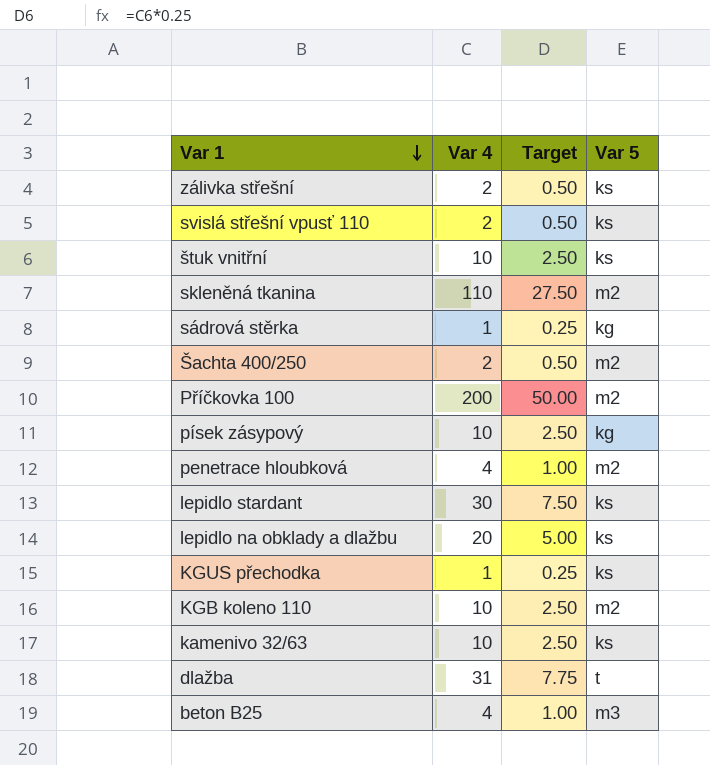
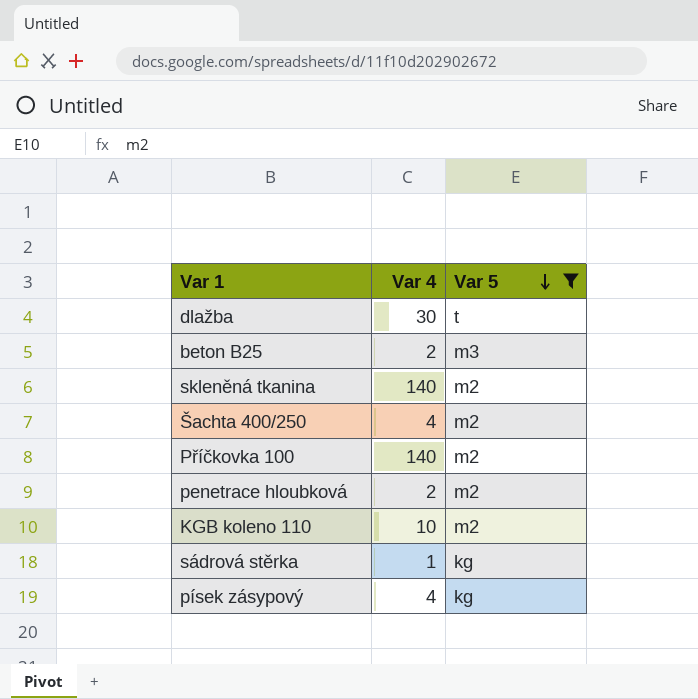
filter: none -> Var 5 != ks
row order: Var 1 descending -> Var 5 descending
column Target | formula: [Var 4] * 0.25 -> none
dlažba | Var 4: 31 -> 30
beton B25 | Var 4: 4 -> 2
skleněná tkanina | Var 4: 110 -> 140
Šachta 400/250 | Var 4: 2 -> 4
Příčkovka 100 | Var 4: 200 -> 140
penetrace hloubková | Var 4: 4 -> 2
písek zásypový | Var 4: 10 -> 4

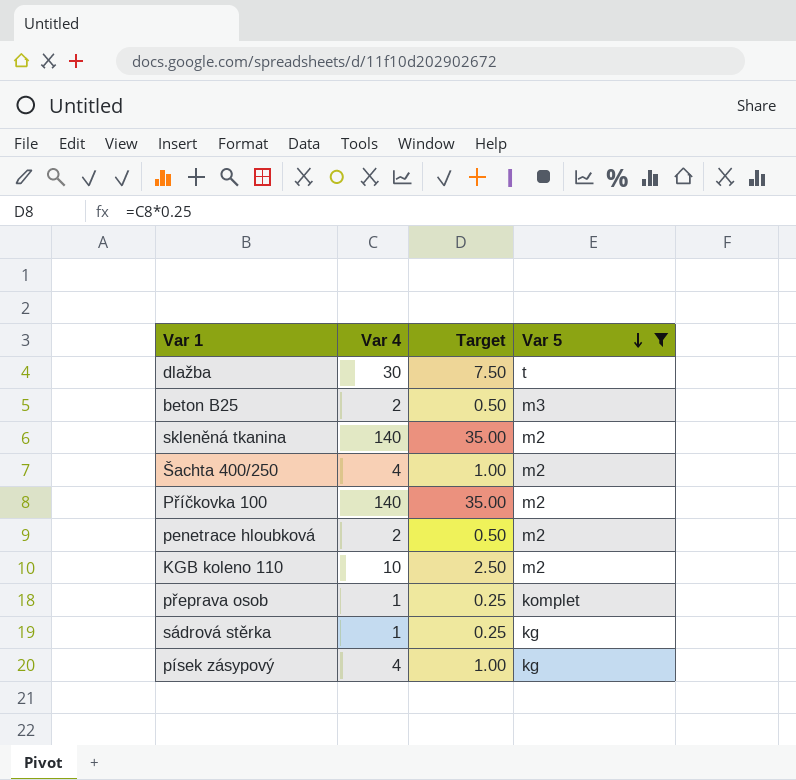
column Target | formula: none -> [Var 4] * 0.25
row přeprava osob: none -> 1 | 0.25 | komplet

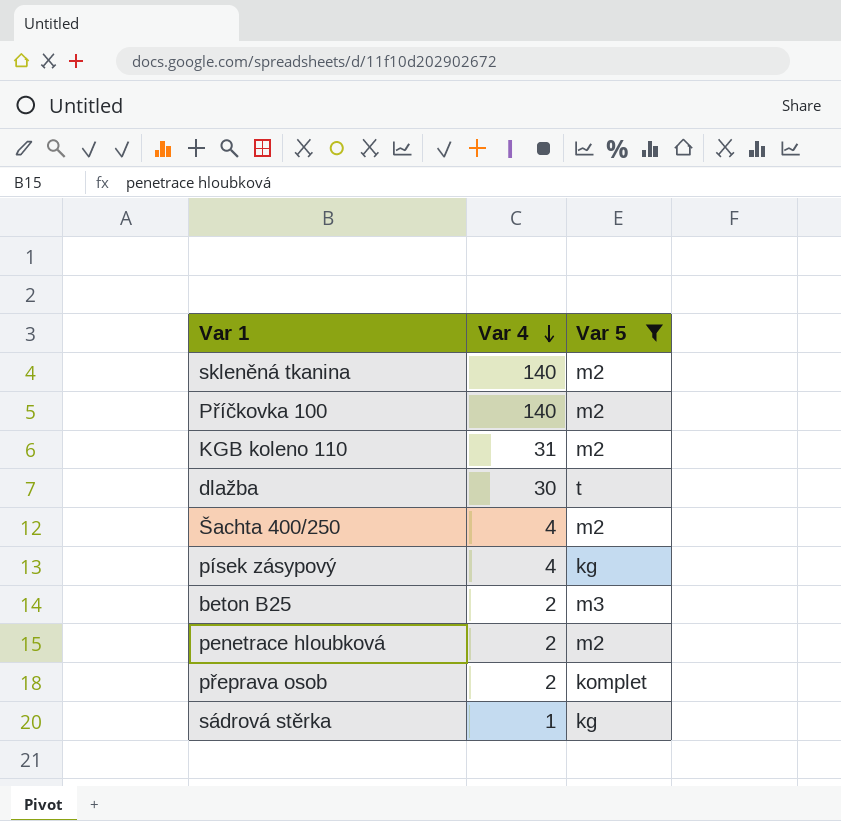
row order: Var 5 descending -> Var 4 descending
column Target | formula: [Var 4] * 0.25 -> none
KGB koleno 110 | Var 4: 10 -> 31
přeprava osob | Var 4: 1 -> 2

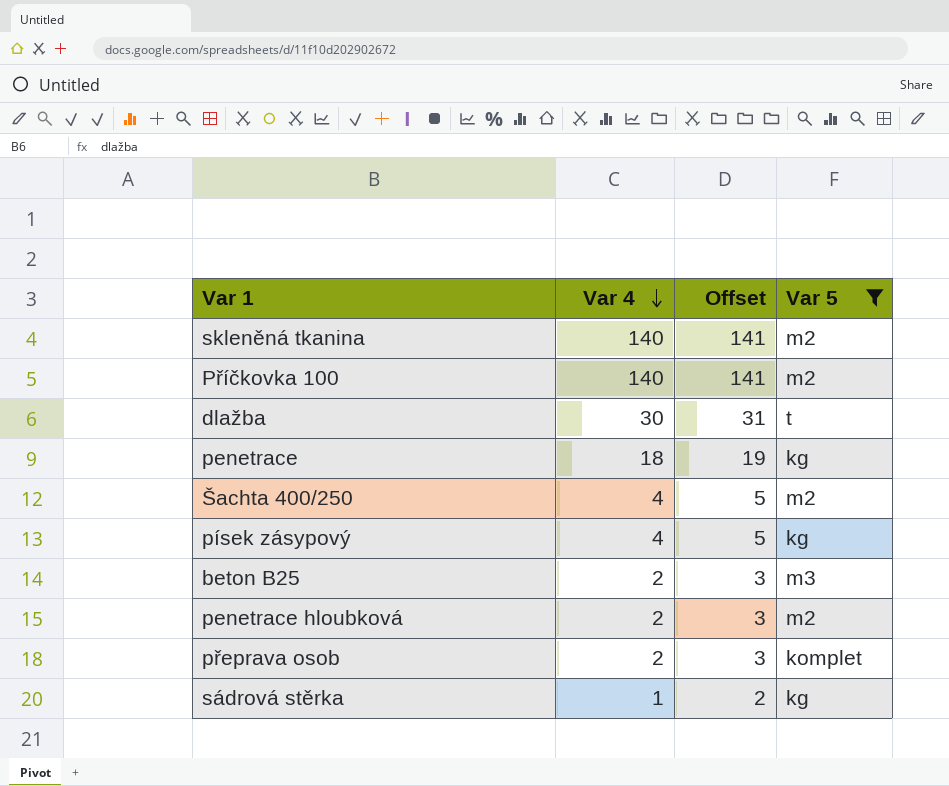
column Offset | formula: none -> [Var 4] + 1
row KGB koleno 110: 31 | m2 -> none
row penetrace: none -> 18 | 19 | kg

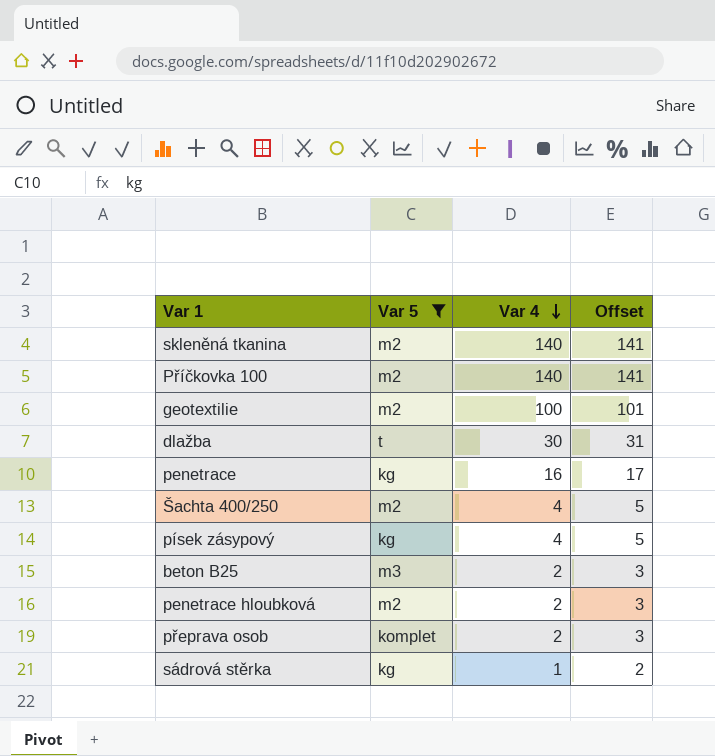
column Var 5 | position: 4 -> 2
row geotextilie: none -> m2 | 100 | 101
penetrace | Var 4: 18 -> 16
penetrace | Offset: 19 -> 17

